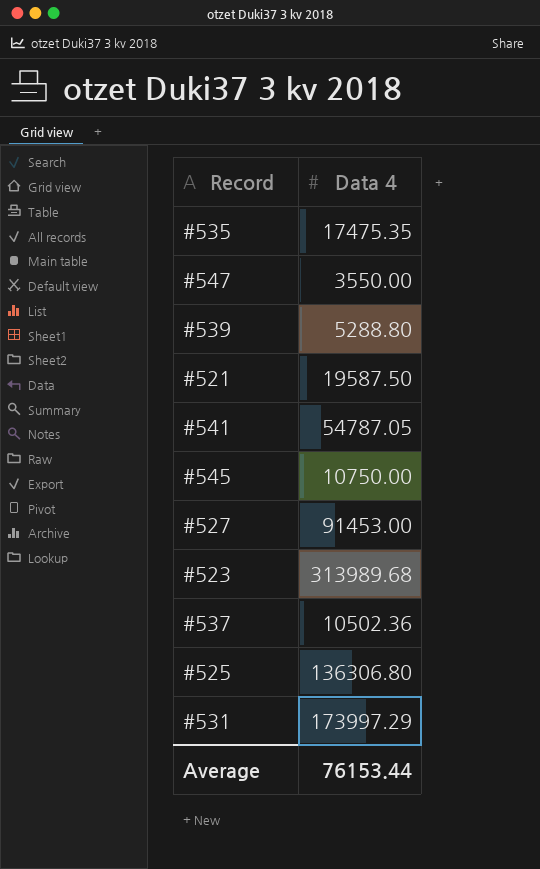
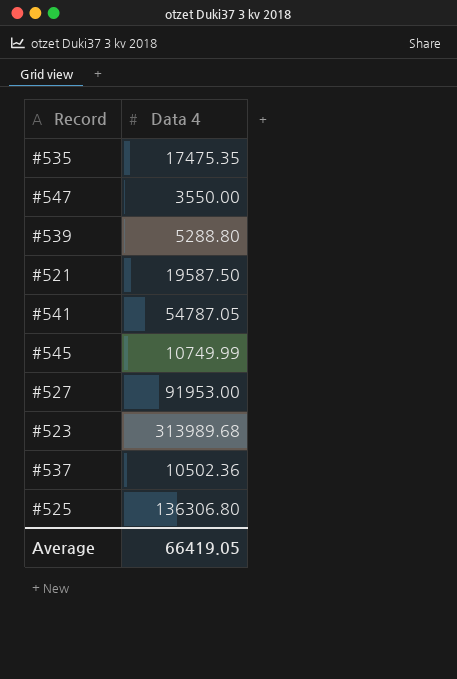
row #531: 173997.29 -> none
#545 | Data 4: 10750.00 -> 10749.99
#527 | Data 4: 91453.00 -> 91953.00
Average | Data 4: 76153.44 -> 66419.05

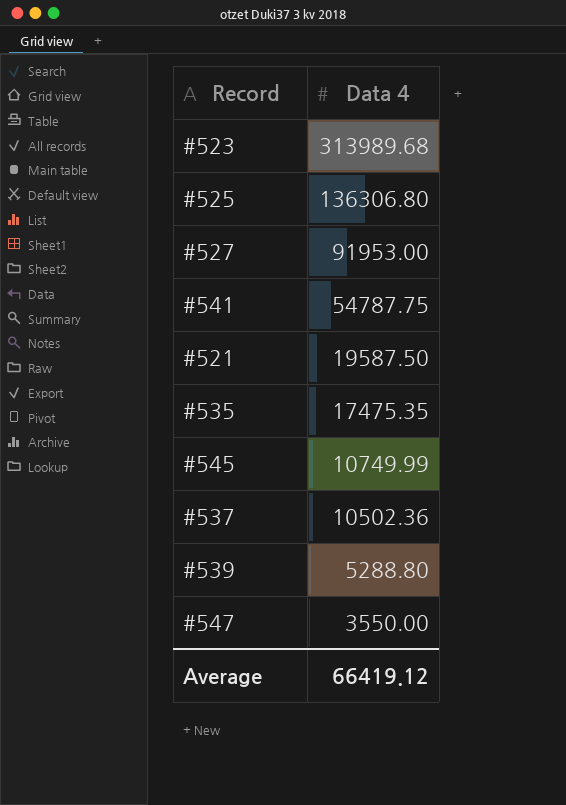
row order: none -> Data 4 descending
#541 | Data 4: 54787.05 -> 54787.75
Average | Data 4: 66419.05 -> 66419.12

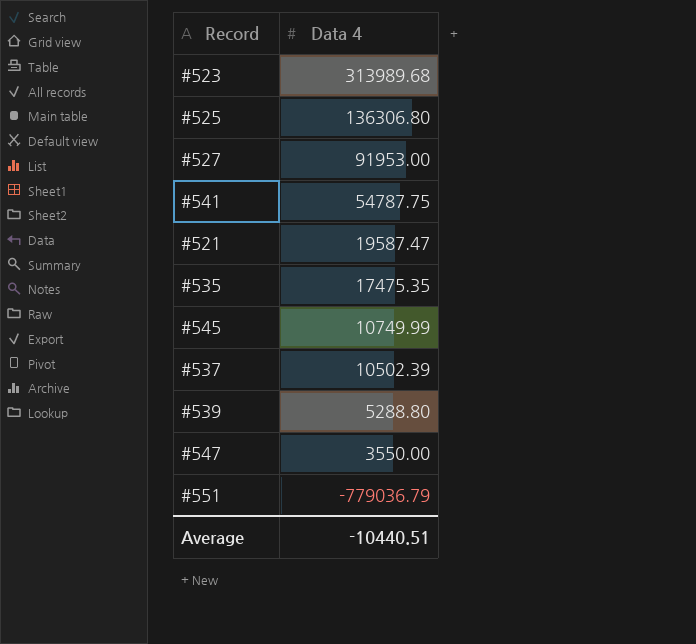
#521 | Data 4: 19587.50 -> 19587.47
#537 | Data 4: 10502.36 -> 10502.39
row #551: none -> -779036.79
Average | Data 4: 66419.12 -> -10440.51

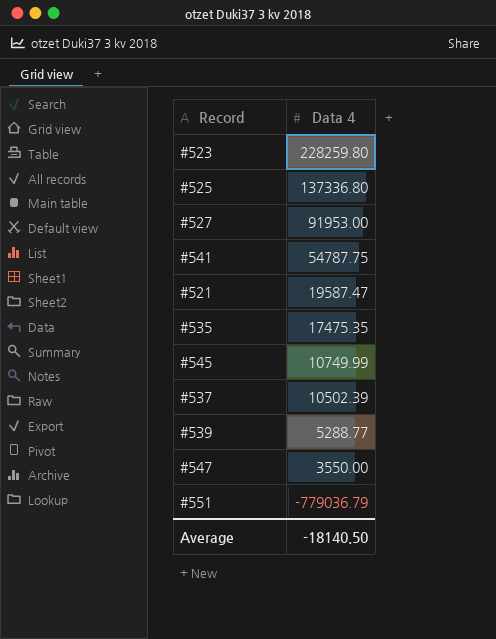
#523 | Data 4: 313989.68 -> 228259.80
#525 | Data 4: 136306.80 -> 137336.80
#539 | Data 4: 5288.80 -> 5288.77
Average | Data 4: -10440.51 -> -18140.50

